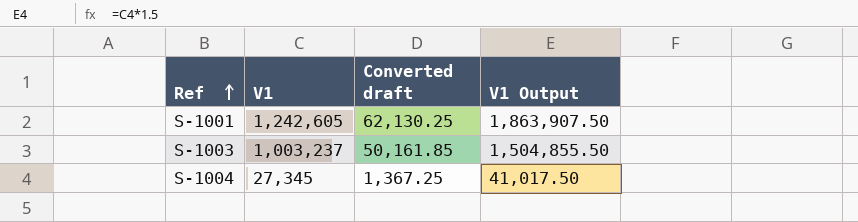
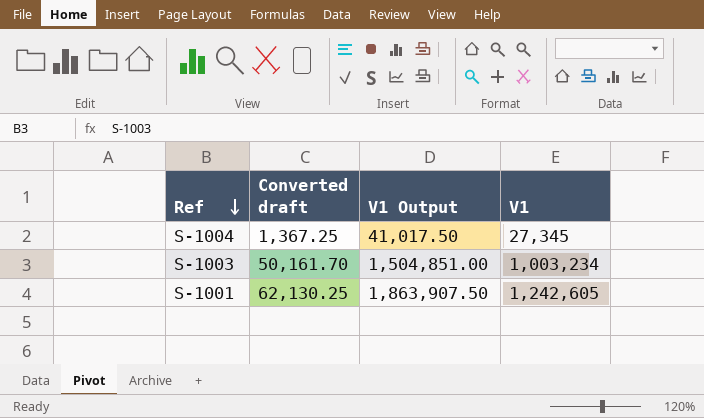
row order: Ref ascending -> Ref descending
column V1 | position: 2 -> 4
S-1003 | Converted draft: 50,161.85 -> 50,161.70
S-1003 | V1 Output: 1,504,855.50 -> 1,504,851.00
S-1003 | V1: 1,003,237 -> 1,003,234

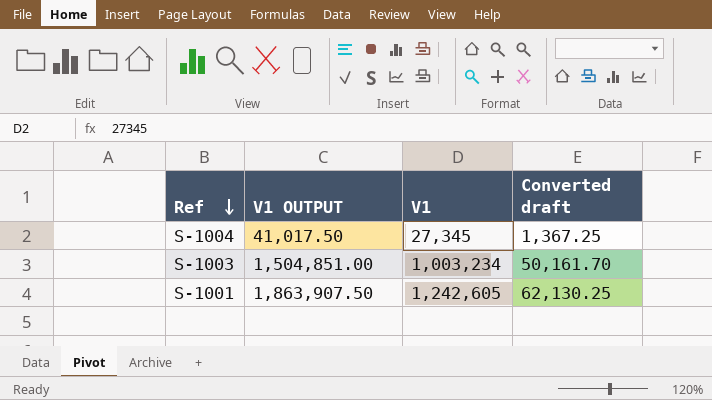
column name: V1 Output -> V1 OUTPUT
column Converted draft | position: 2 -> 4

